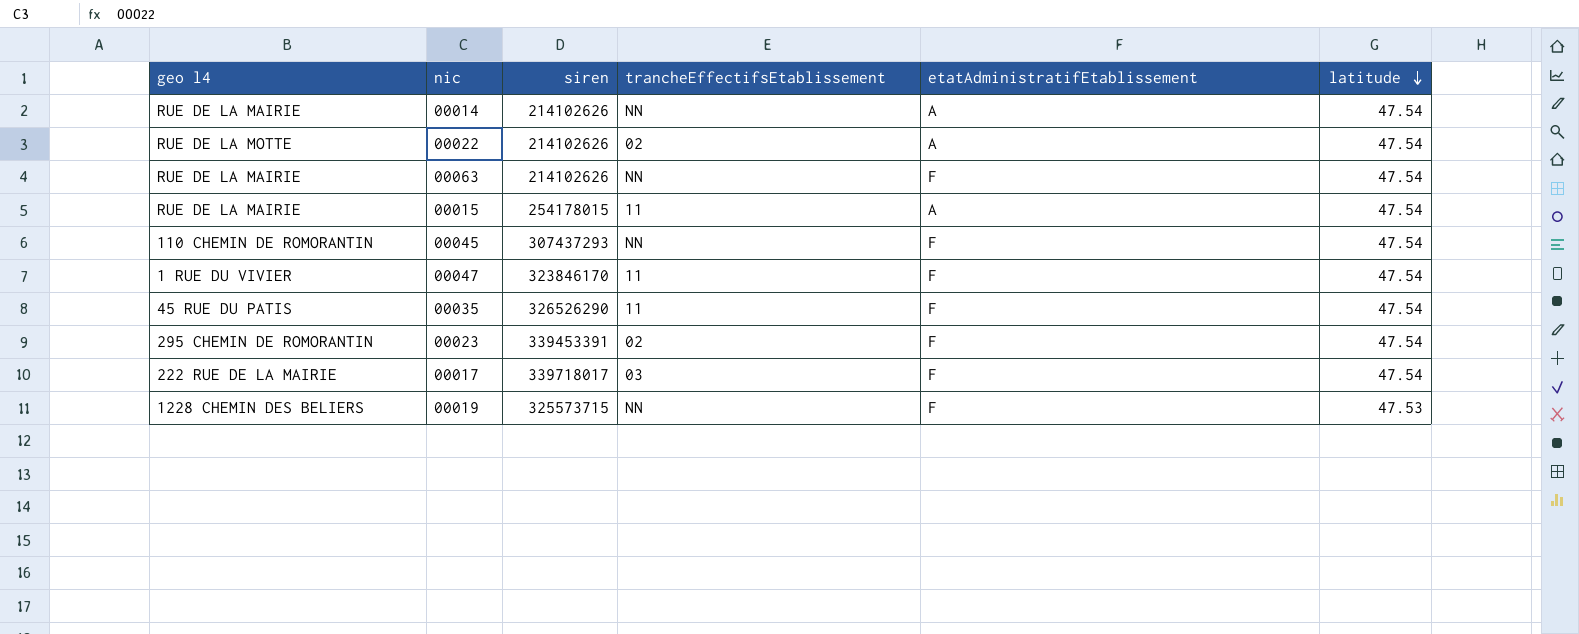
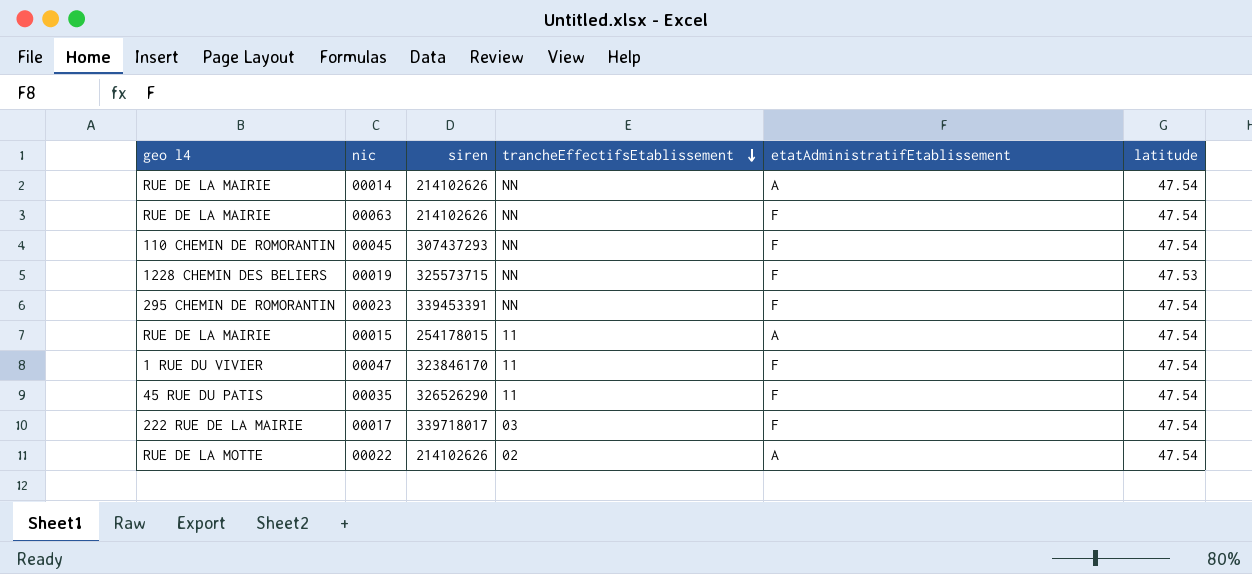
row order: latitude descending -> trancheEffectifsEtablissement descending
00023 | trancheEffectifsEtablissement: 02 -> NN

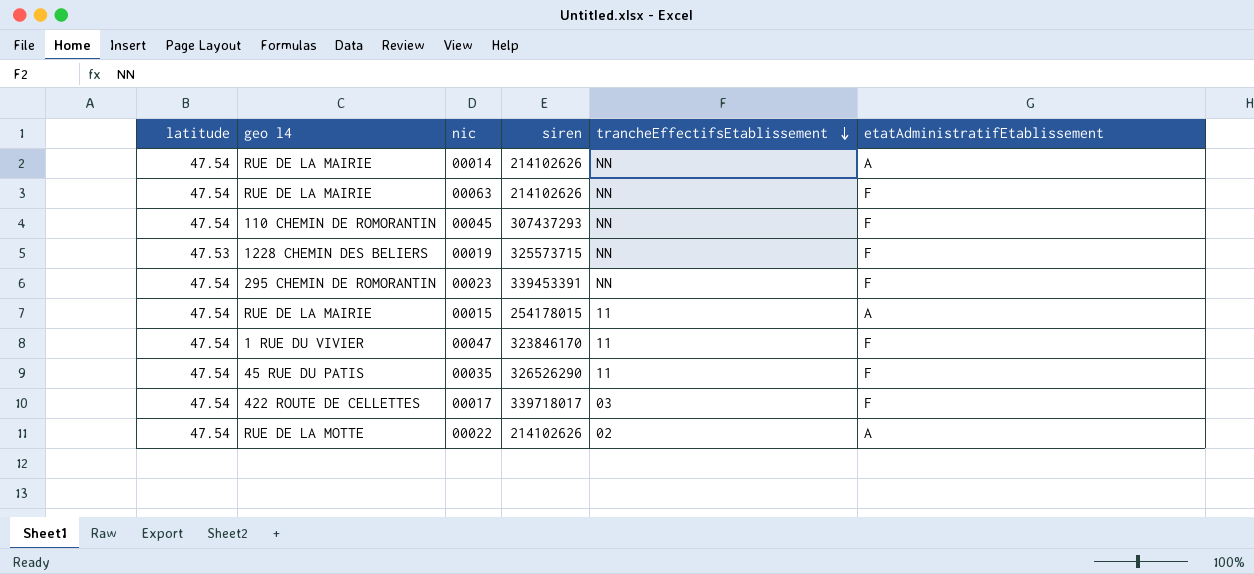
column latitude | position: 6 -> 1
00017 | geo l4: 222 RUE DE LA MAIRIE -> 422 ROUTE DE CELLETTES

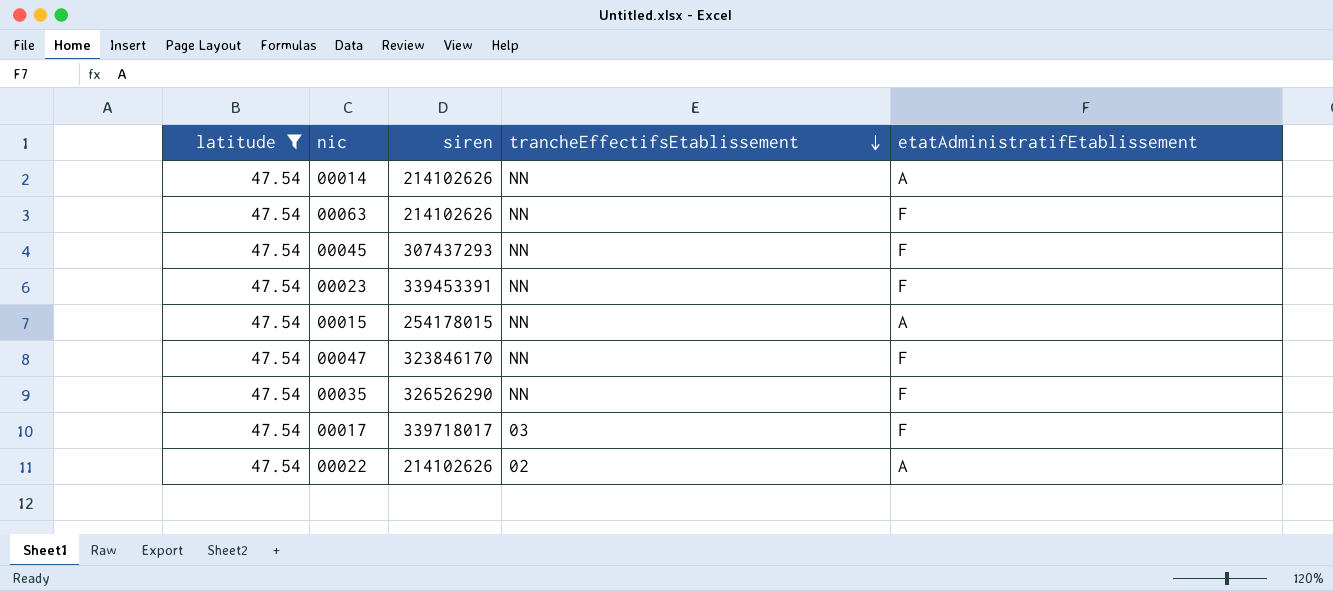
filter: none -> latitude = 47.54
column geo l4 | position: 2 -> none
00015 | trancheEffectifsEtablissement: 11 -> NN
00047 | trancheEffectifsEtablissement: 11 -> NN
00035 | trancheEffectifsEtablissement: 11 -> NN

